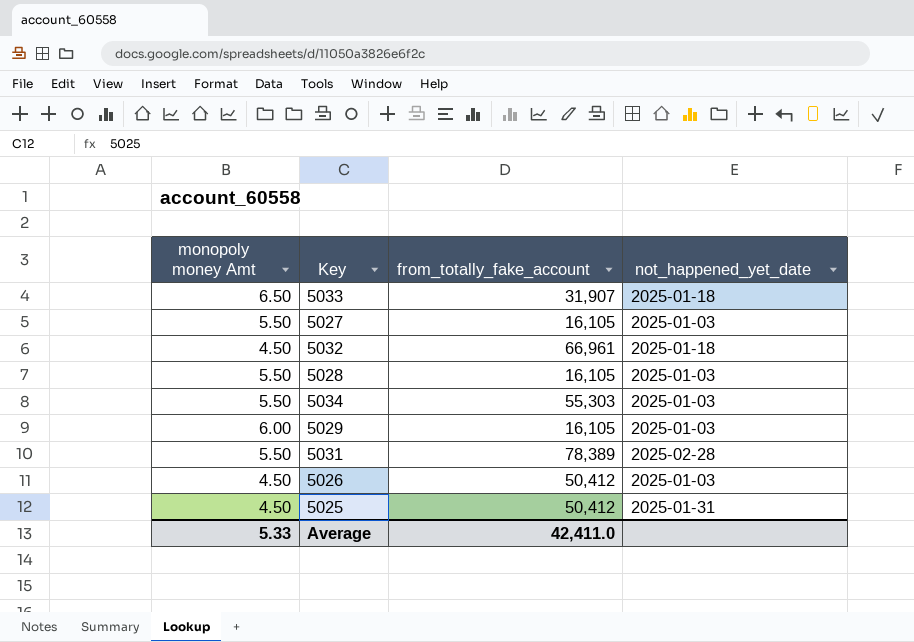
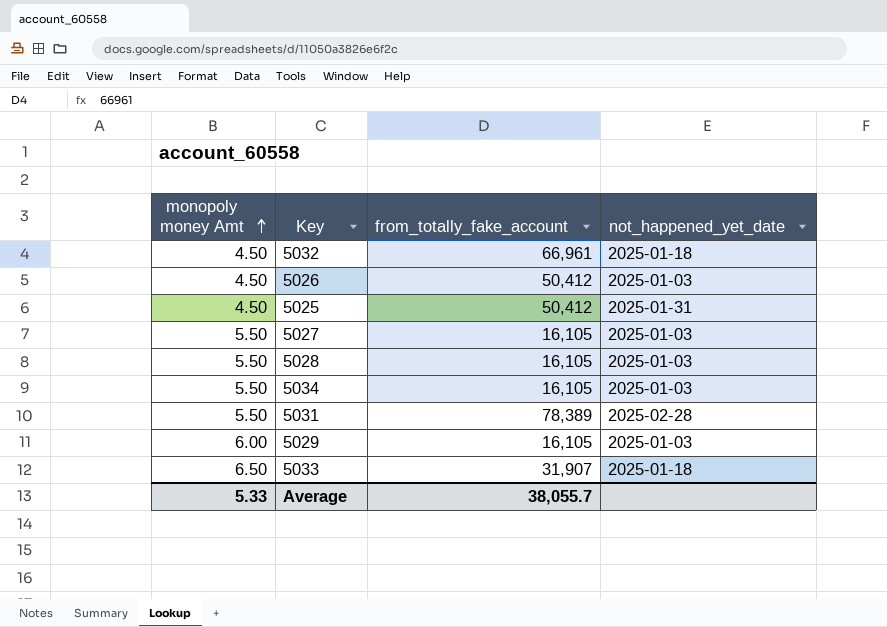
row order: none -> monopoly money Amt ascending
5034 | from_totally_fake_account: 55,303 -> 16,105
Average | from_totally_fake_account: 42,411.0 -> 38,055.7

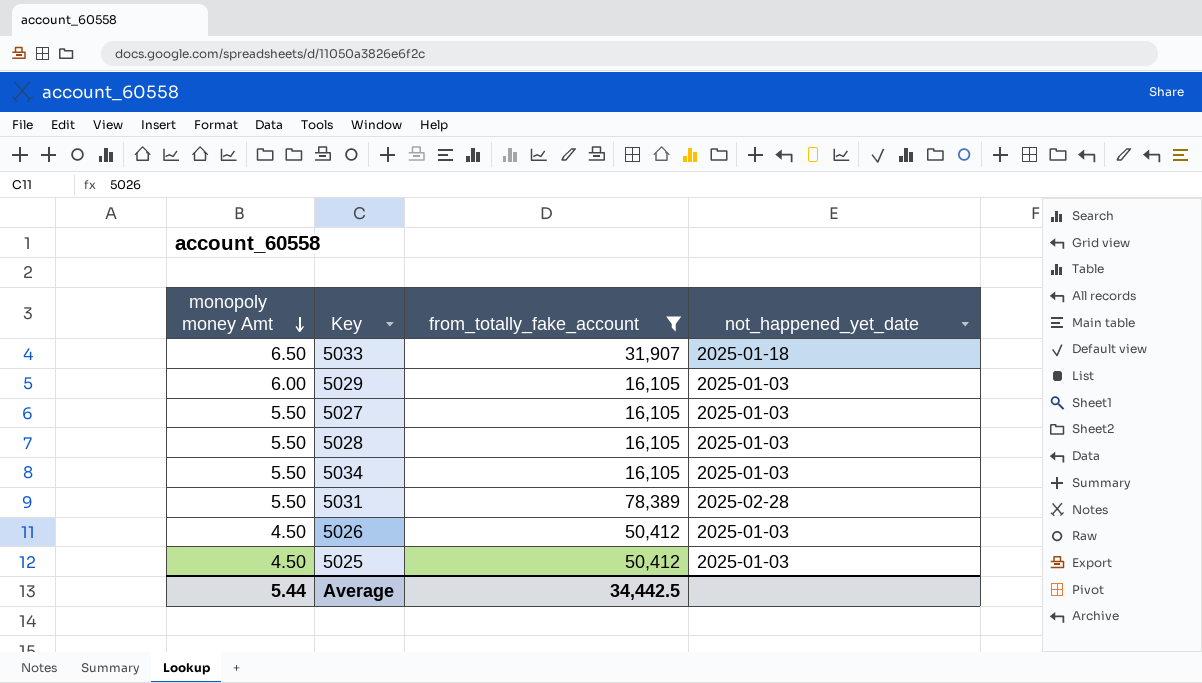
filter: none -> from_totally_fake_account != 66,961
row order: monopoly money Amt ascending -> monopoly money Amt descending
5025 | not_happened_yet_date: 2025-01-31 -> 2025-01-03
Average | monopoly money Amt: 5.33 -> 5.44
Average | from_totally_fake_account: 38,055.7 -> 34,442.5

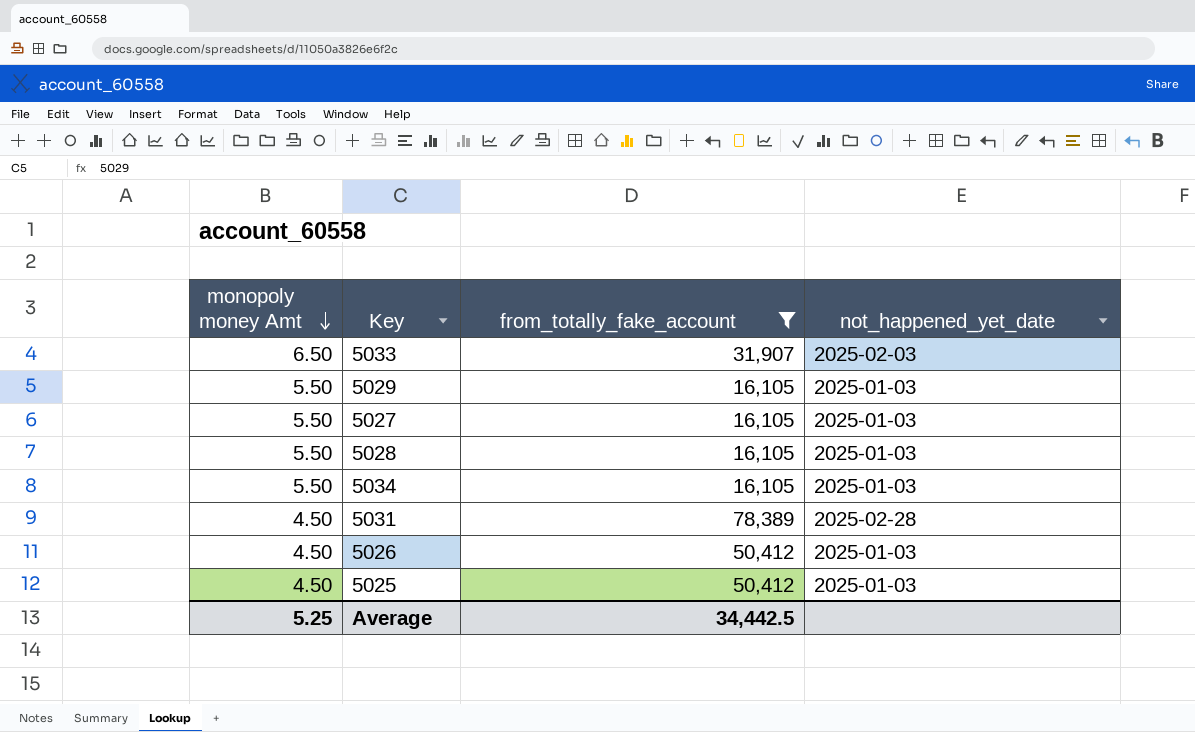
5033 | not_happened_yet_date: 2025-01-18 -> 2025-02-03
5029 | monopoly money Amt: 6.00 -> 5.50
5031 | monopoly money Amt: 5.50 -> 4.50
Average | monopoly money Amt: 5.44 -> 5.25

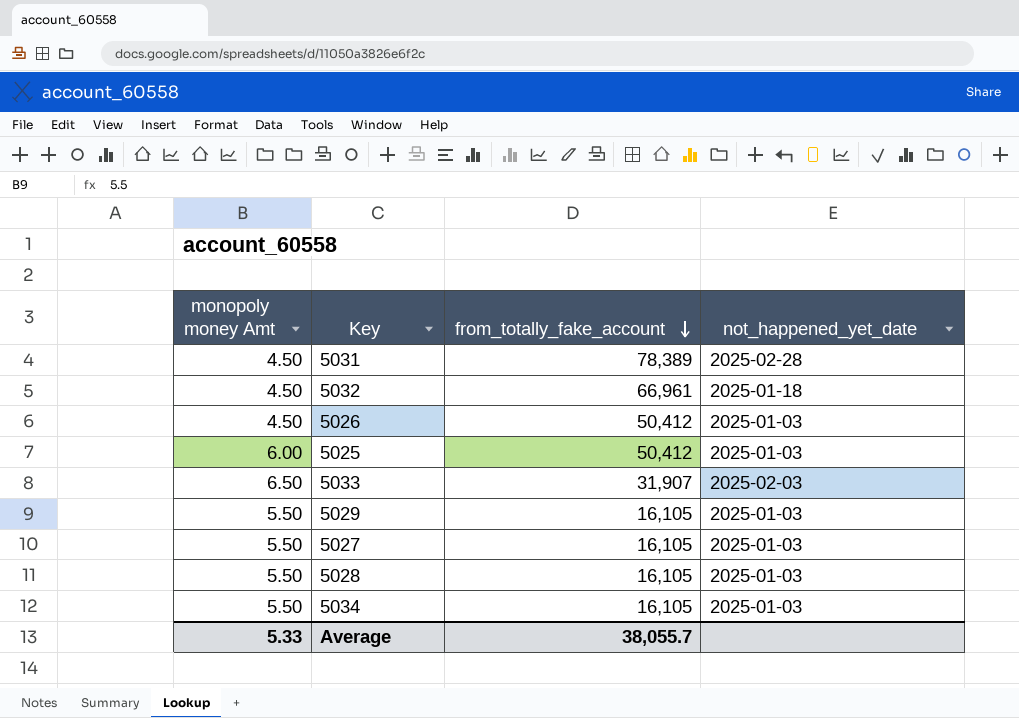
filter: from_totally_fake_account != 66,961 -> none
row order: monopoly money Amt descending -> from_totally_fake_account descending
5025 | monopoly money Amt: 4.50 -> 6.00
Average | monopoly money Amt: 5.25 -> 5.33
Average | from_totally_fake_account: 34,442.5 -> 38,055.7

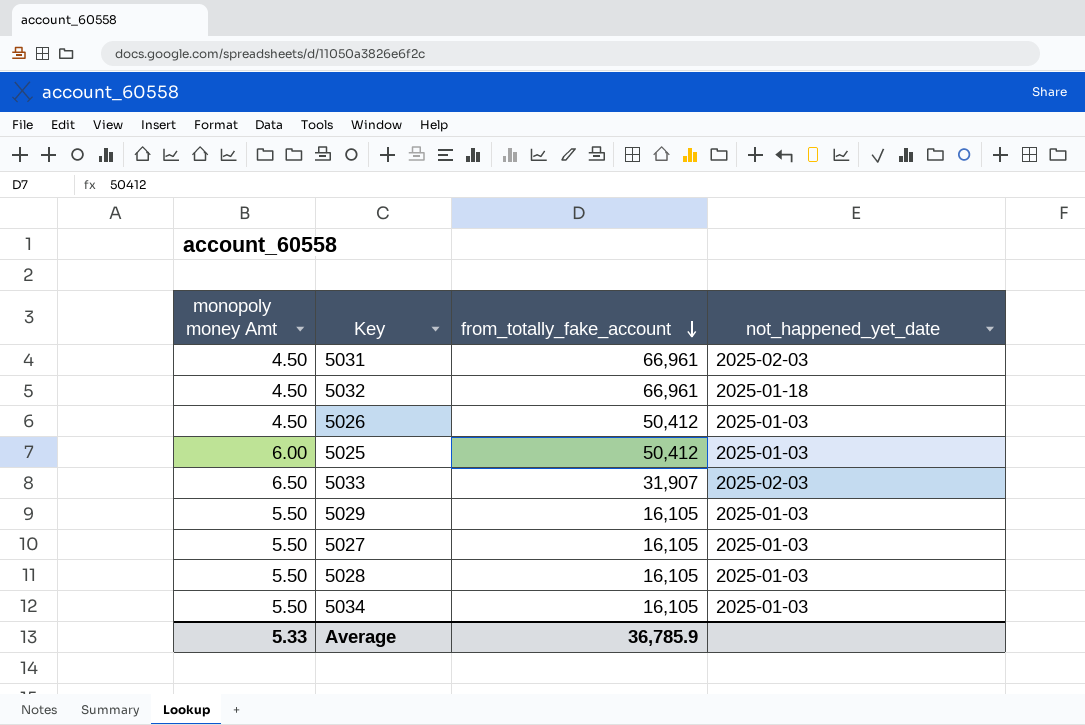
5031 | from_totally_fake_account: 78,389 -> 66,961
5031 | not_happened_yet_date: 2025-02-28 -> 2025-02-03
Average | from_totally_fake_account: 38,055.7 -> 36,785.9

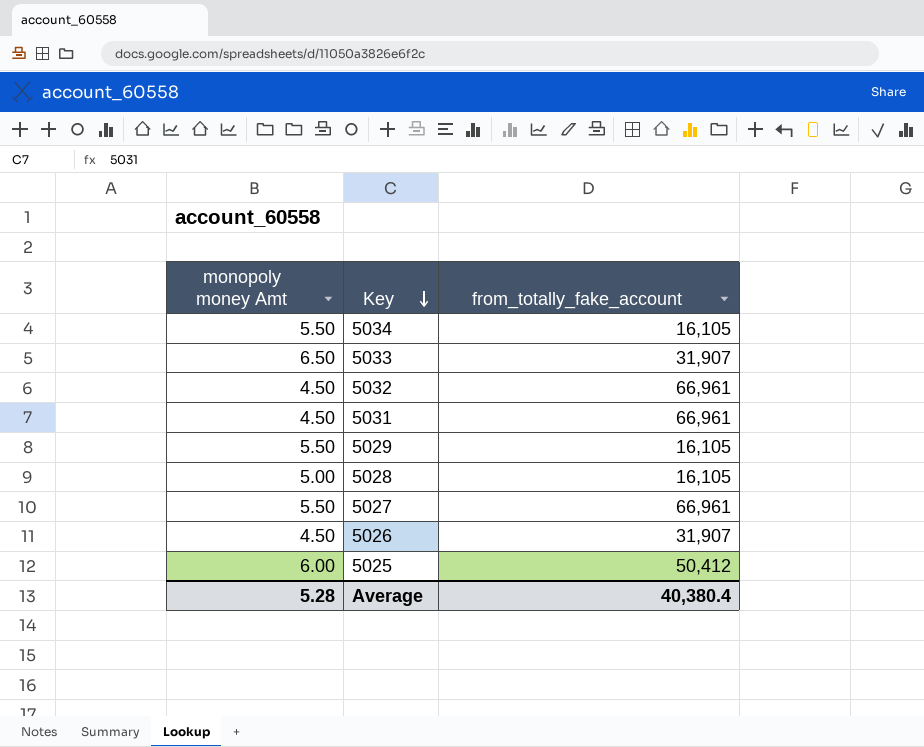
row order: from_totally_fake_account descending -> Key descending
column not_happened_yet_date | position: 4 -> none
5028 | monopoly money Amt: 5.50 -> 5.00
5027 | from_totally_fake_account: 16,105 -> 66,961
5026 | from_totally_fake_account: 50,412 -> 31,907
Average | monopoly money Amt: 5.33 -> 5.28
Average | from_totally_fake_account: 36,785.9 -> 40,380.4

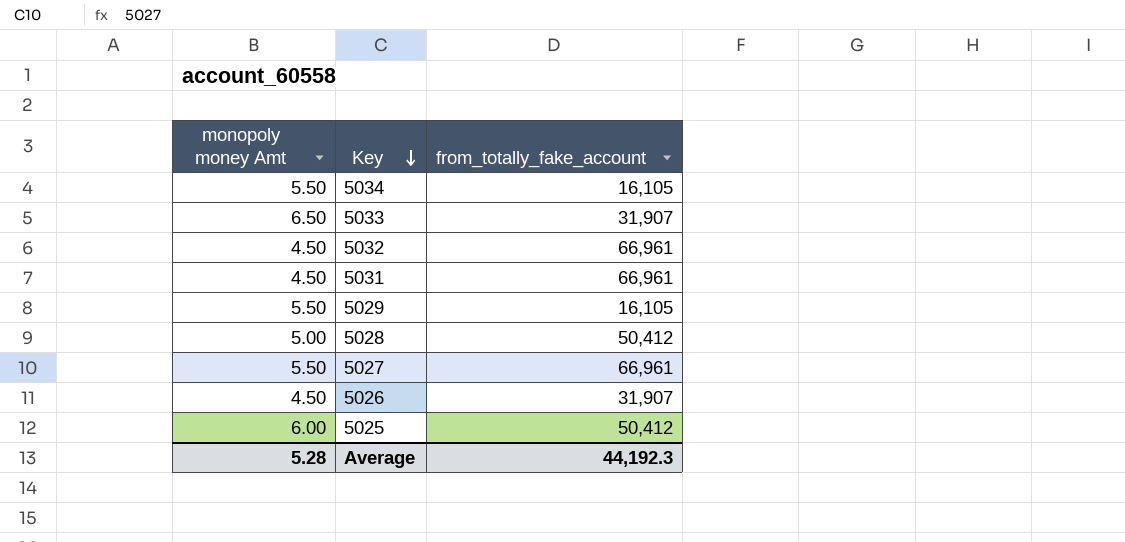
5028 | from_totally_fake_account: 16,105 -> 50,412
Average | from_totally_fake_account: 40,380.4 -> 44,192.3

